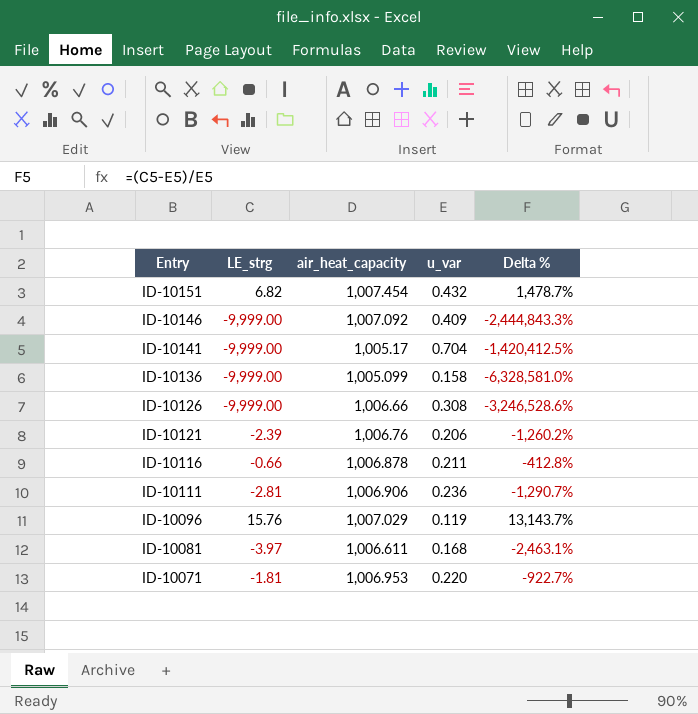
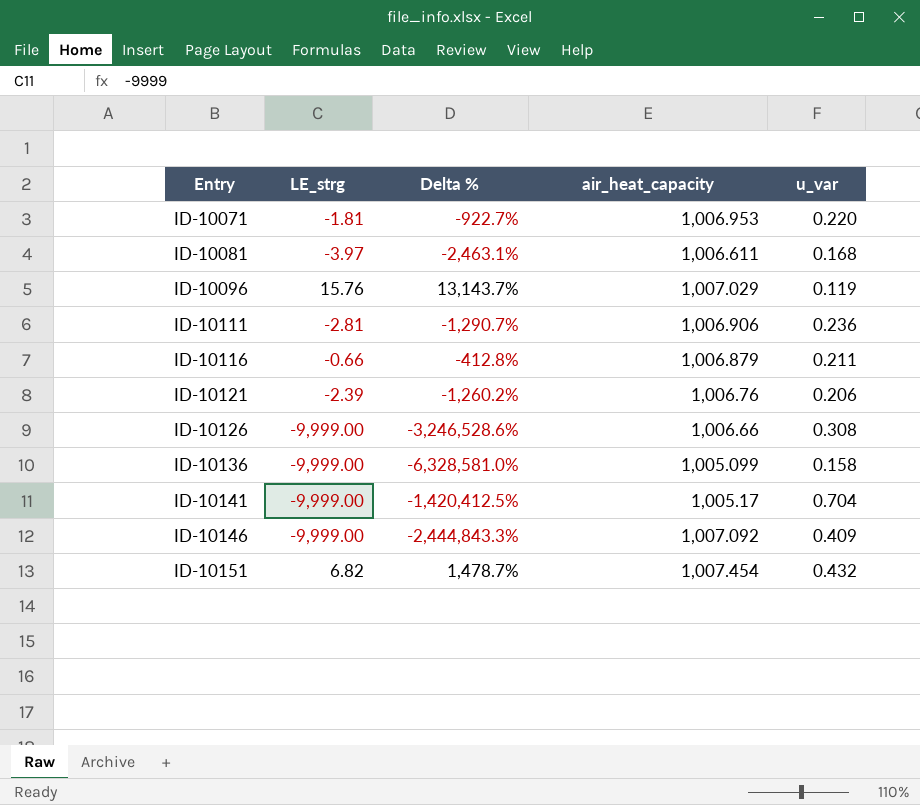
row order: Entry descending -> Entry ascending
column Delta % | position: 5 -> 3
ID-10116 | air_heat_capacity: 1,006.878 -> 1,006.879

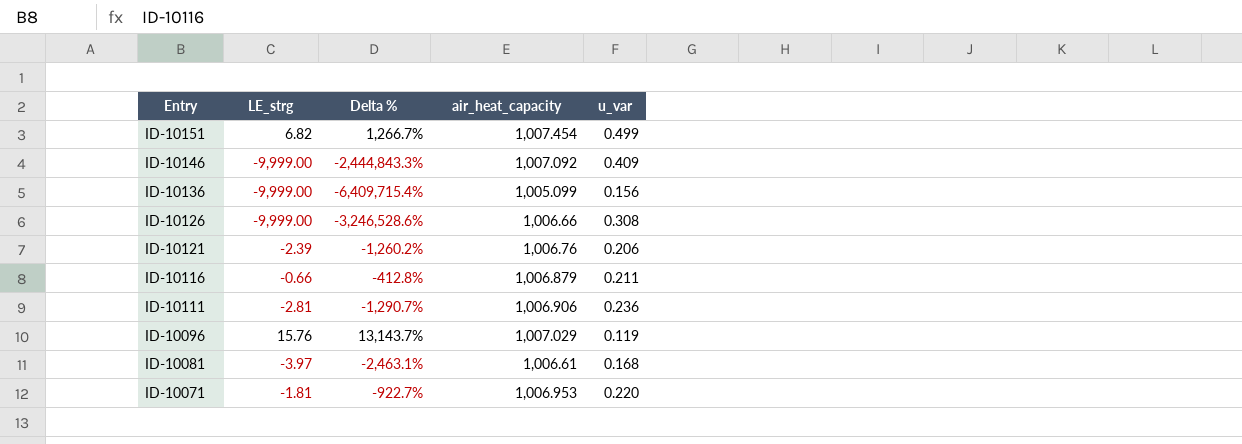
row order: Entry ascending -> Entry descending
row ID-10141: -9,999.00 | -1,420,412.5% | 1,005.17 | 0.704 -> none
ID-10151 | Delta %: 1,478.7% -> 1,266.7%
ID-10151 | u_var: 0.432 -> 0.499
ID-10136 | Delta %: -6,328,581.0% -> -6,409,715.4%
ID-10136 | u_var: 0.158 -> 0.156
ID-10081 | air_heat_capacity: 1,006.611 -> 1,006.61

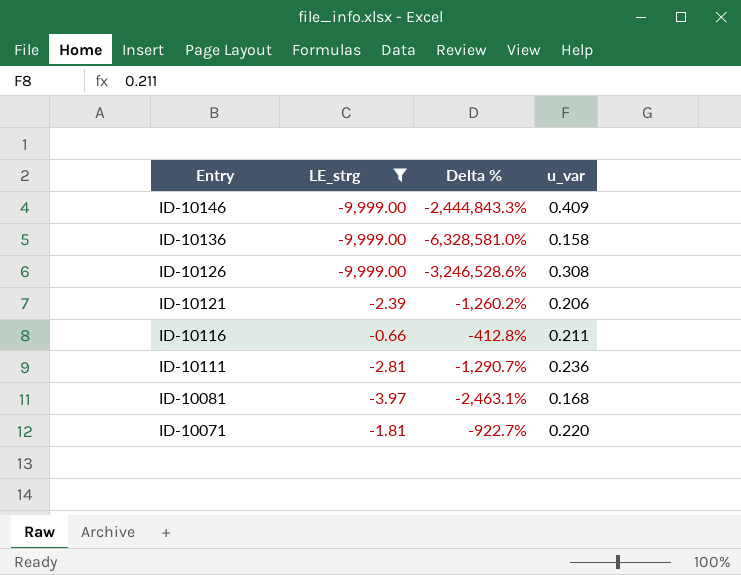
filter: none -> LE_strg <= -0.66
column air_heat_capacity | position: 4 -> none
ID-10136 | Delta %: -6,409,715.4% -> -6,328,581.0%
ID-10136 | u_var: 0.156 -> 0.158

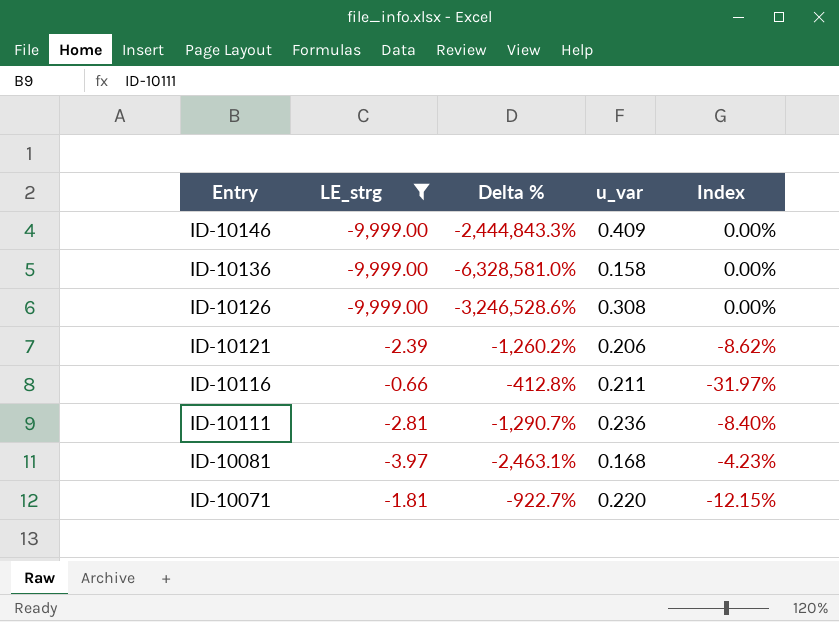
column Index | formula: none -> [u_var] / [LE_strg]

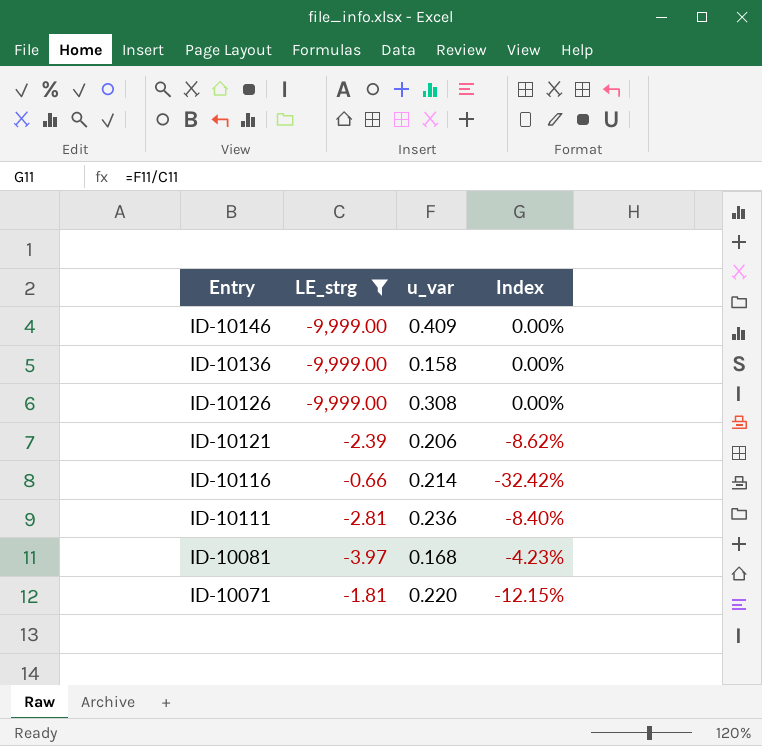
column Delta % | formula: ([LE_strg] - [u_var]) / [u_var] -> none
ID-10116 | u_var: 0.211 -> 0.214
ID-10116 | Index: -31.97% -> -32.42%

